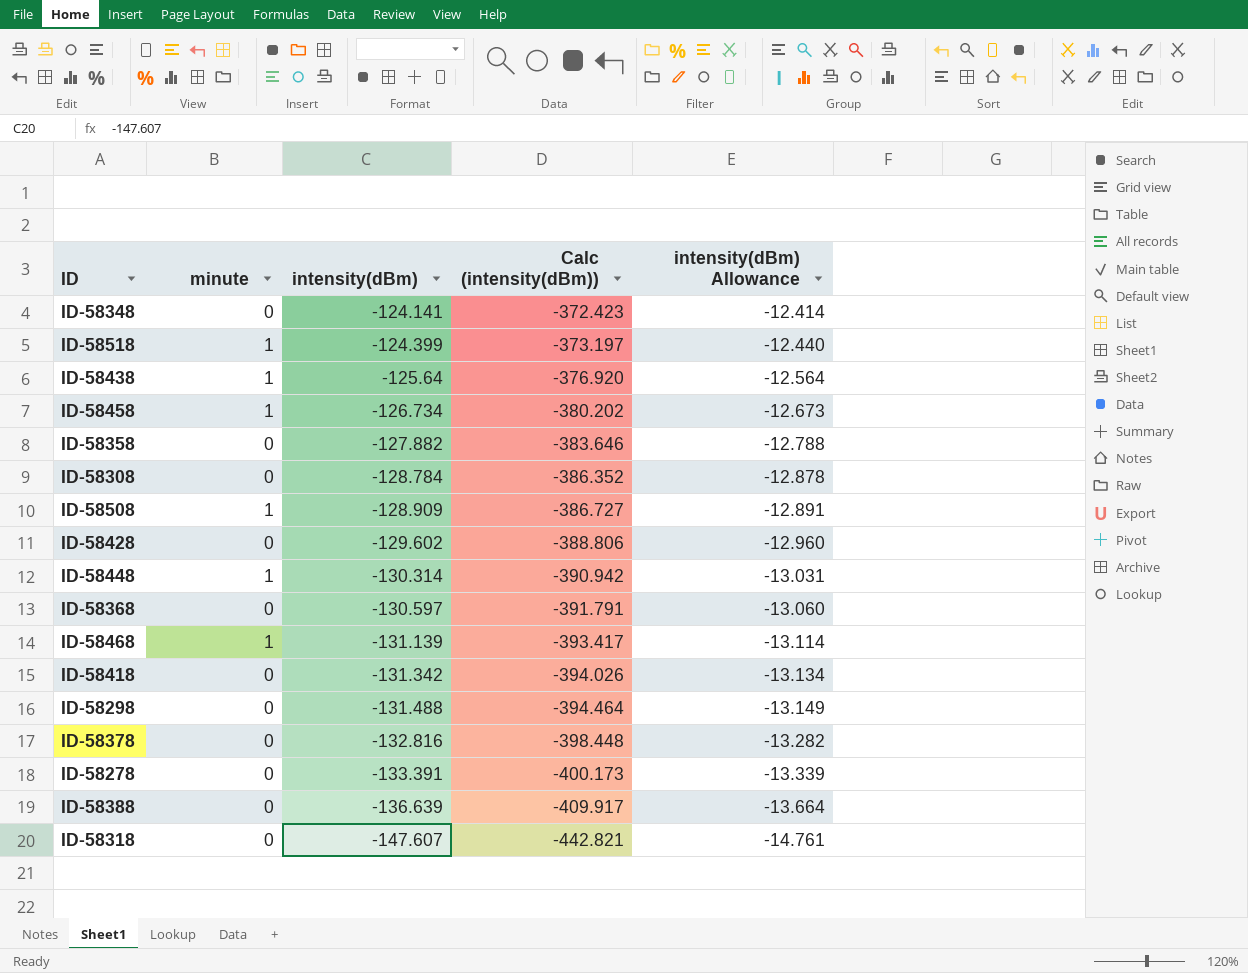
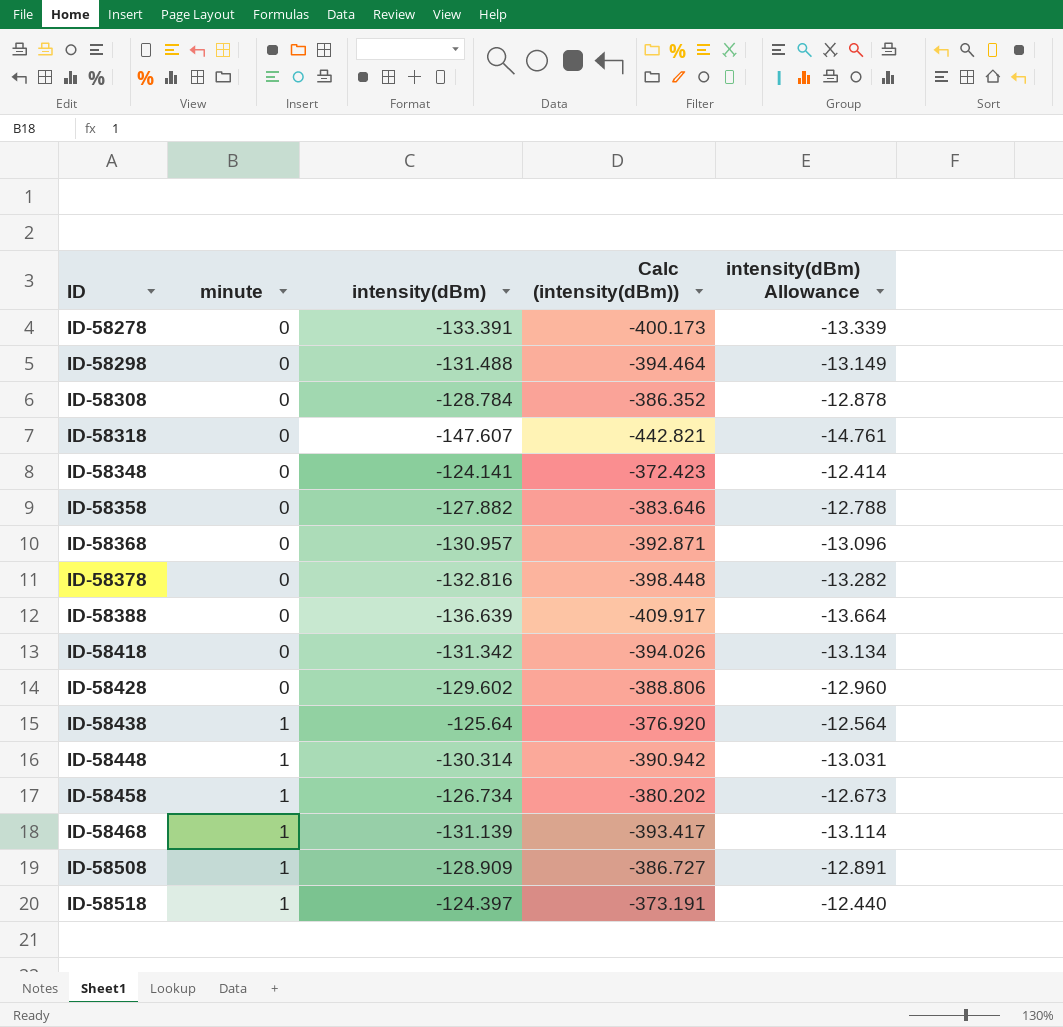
row order: intensity(dBm) descending -> ID ascending
ID-58368 | intensity(dBm): -130.597 -> -130.957
ID-58368 | Calc (intensity(dBm)): -391.791 -> -392.871
ID-58368 | intensity(dBm) Allowance: -13.060 -> -13.096
ID-58518 | intensity(dBm): -124.399 -> -124.397
ID-58518 | Calc (intensity(dBm)): -373.197 -> -373.191

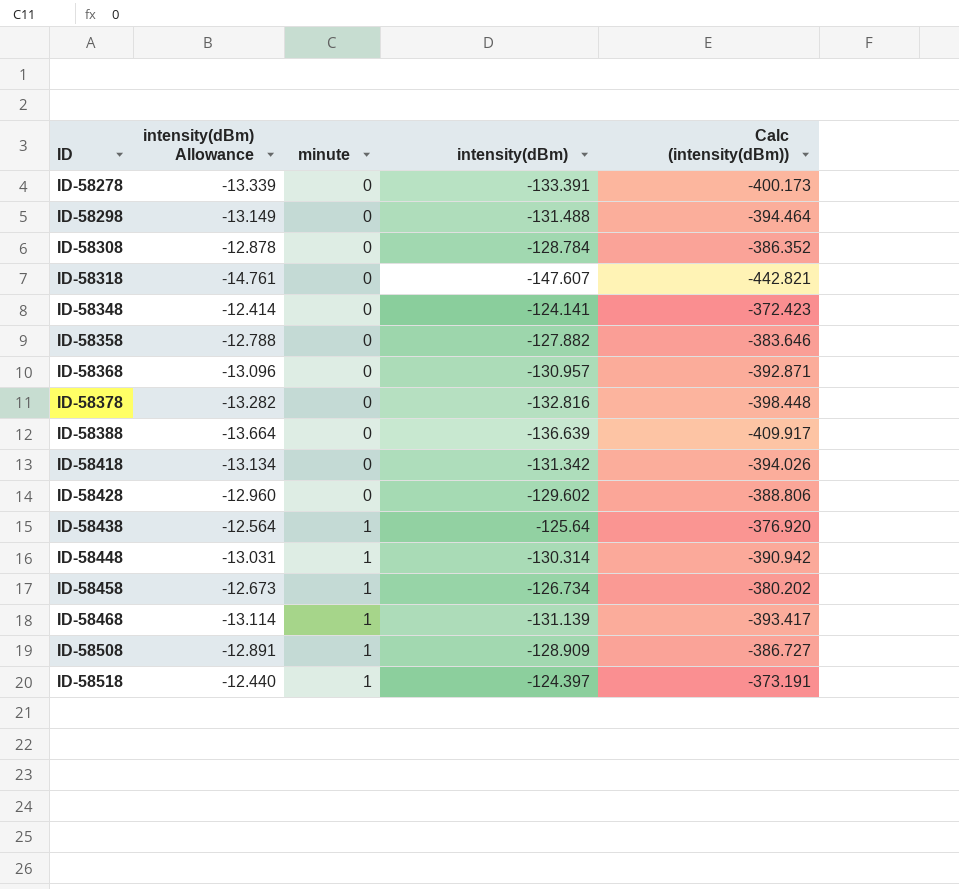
column intensity(dBm) Allowance | position: 5 -> 2

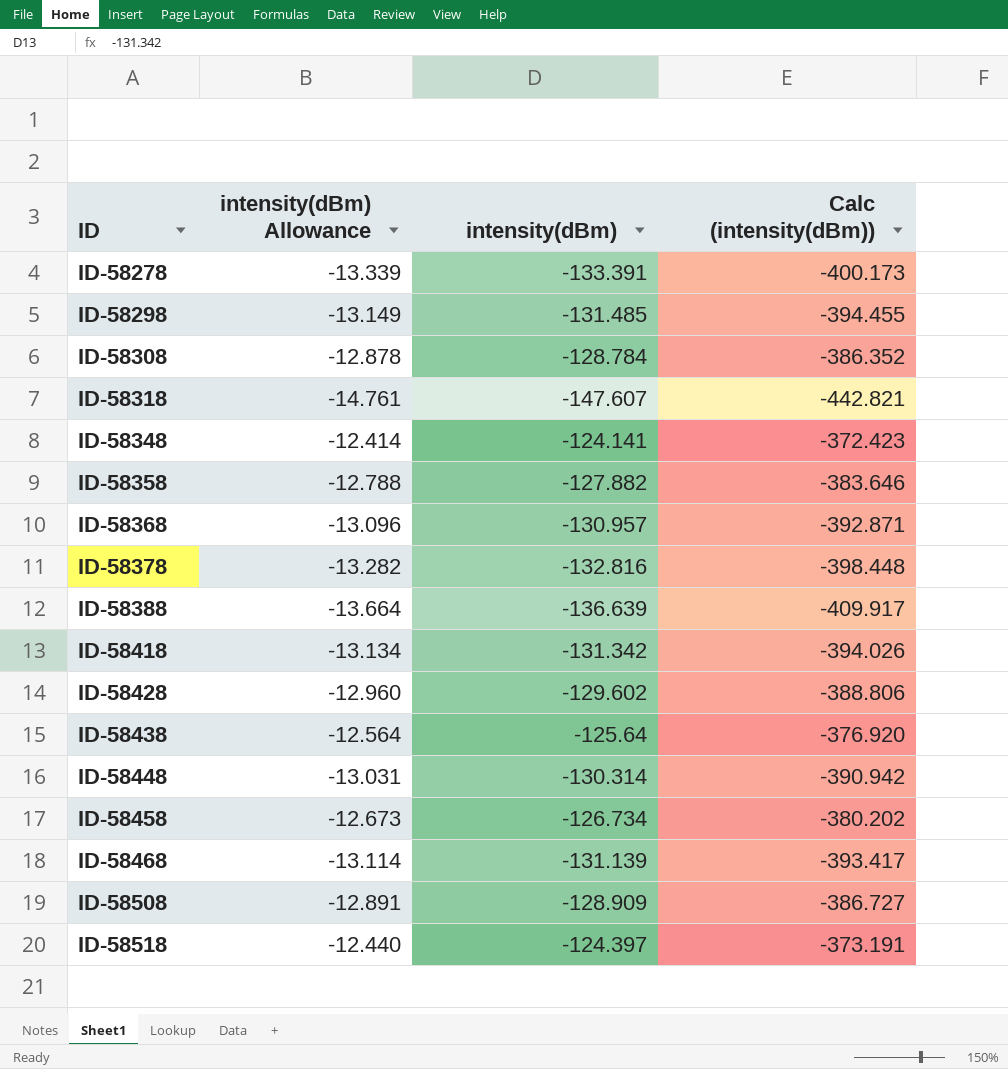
column minute | position: 3 -> none
ID-58298 | intensity(dBm): -131.488 -> -131.485
ID-58298 | Calc (intensity(dBm)): -394.464 -> -394.455

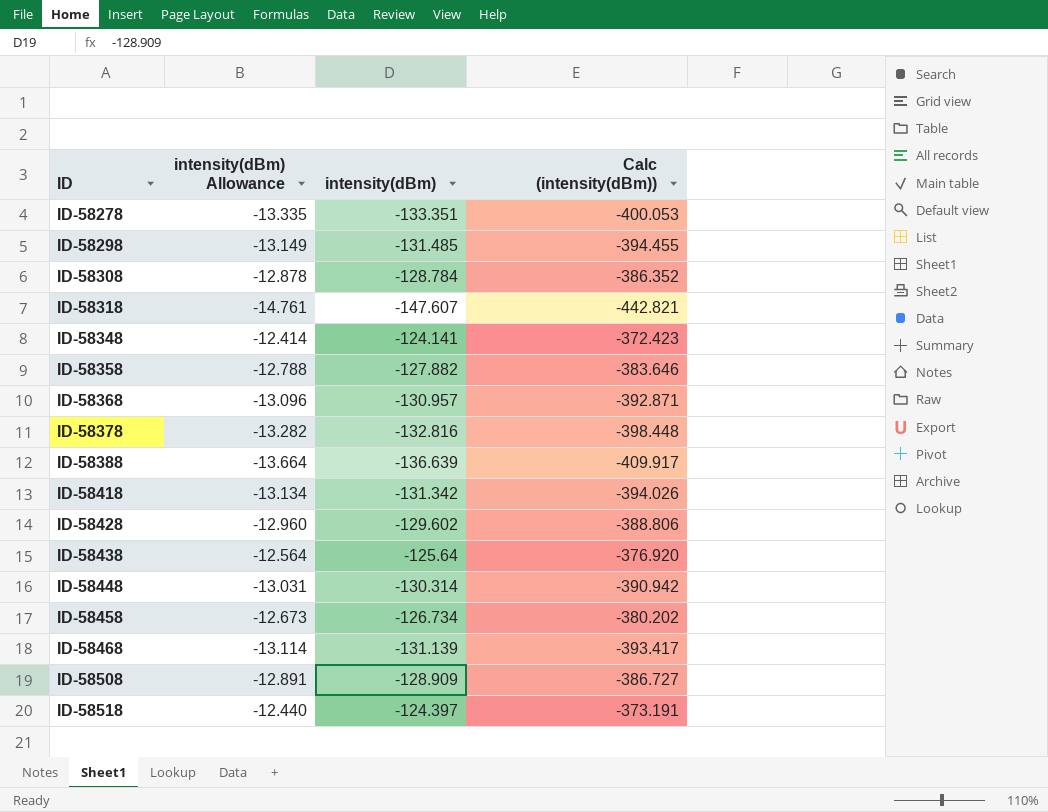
ID-58278 | intensity(dBm) Allowance: -13.339 -> -13.335
ID-58278 | intensity(dBm): -133.391 -> -133.351
ID-58278 | Calc (intensity(dBm)): -400.173 -> -400.053

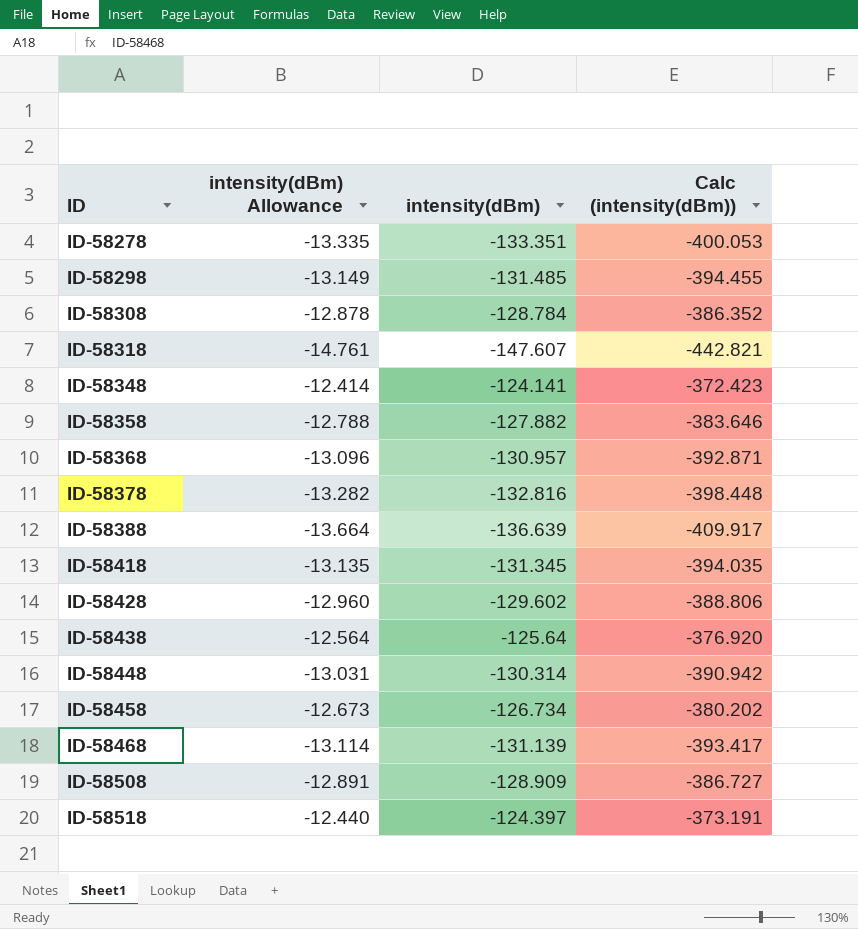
ID-58418 | intensity(dBm) Allowance: -13.134 -> -13.135
ID-58418 | intensity(dBm): -131.342 -> -131.345
ID-58418 | Calc (intensity(dBm)): -394.026 -> -394.035

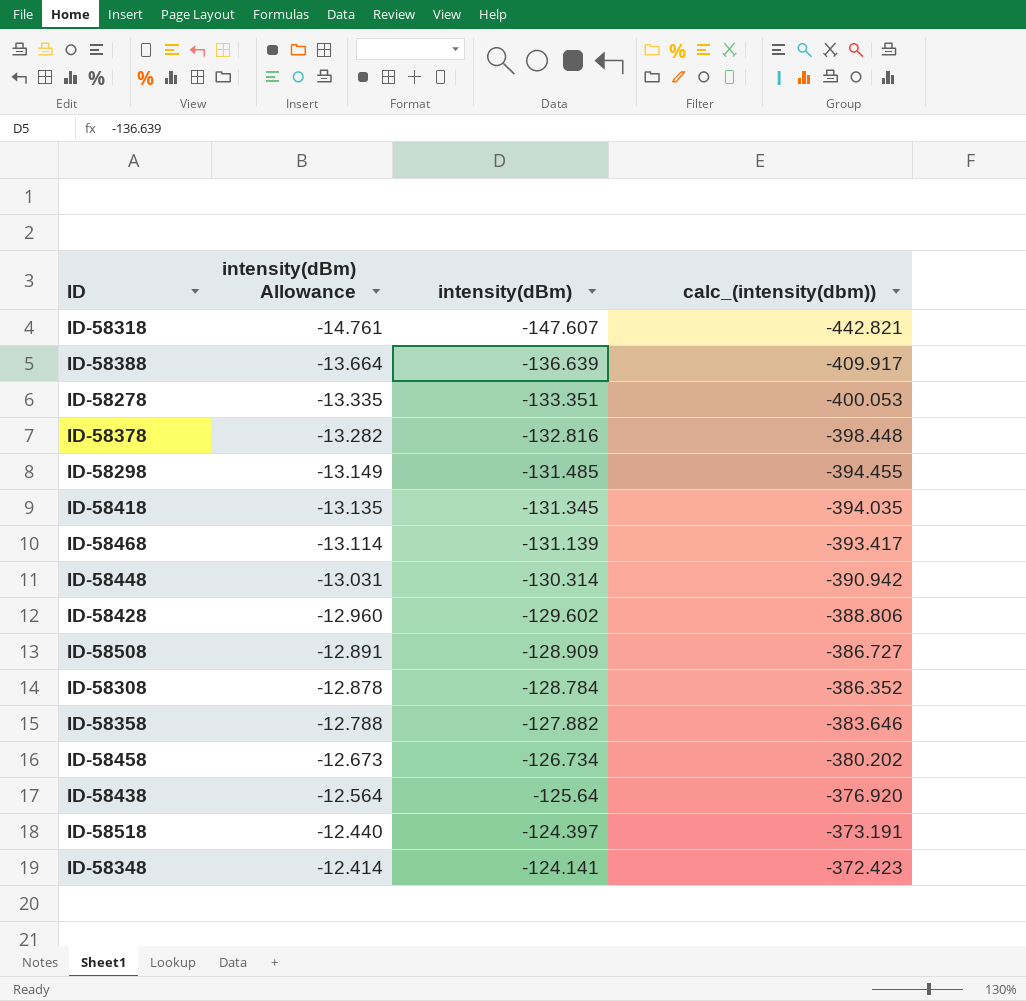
row order: ID ascending -> intensity(dBm) Allowance ascending
column name: Calc (intensity(dBm)) -> calc_(intensity(dbm))
row ID-58368: -13.096 | -130.957 | -392.871 -> none

